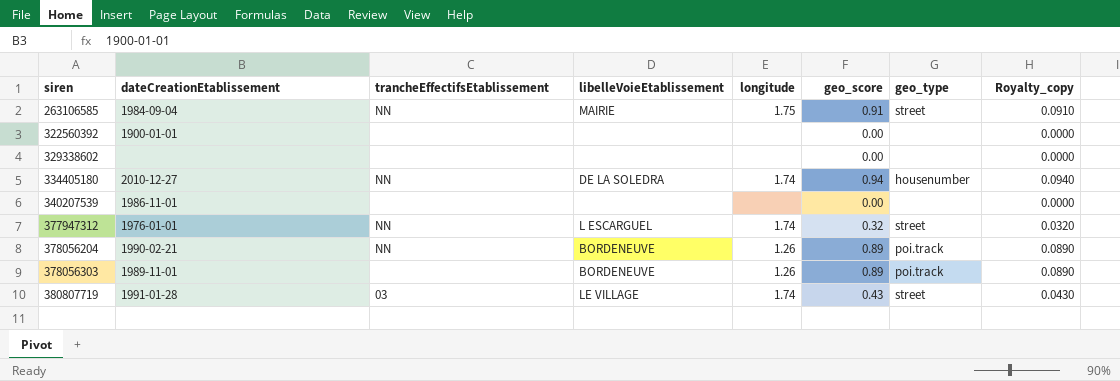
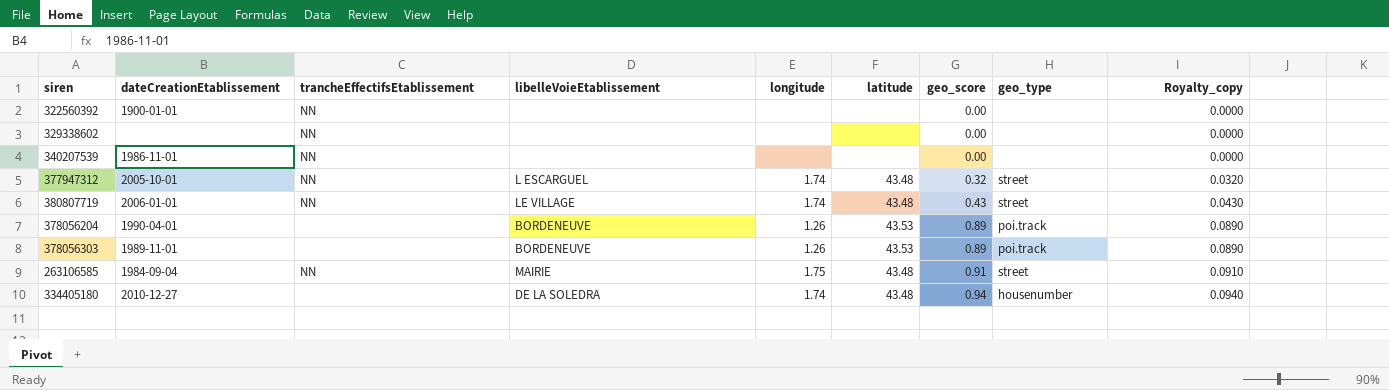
row order: siren ascending -> geo_score ascending
column latitude | position: none -> 6
322560392 | trancheEffectifsEtablissement: none -> NN
329338602 | trancheEffectifsEtablissement: none -> NN
340207539 | trancheEffectifsEtablissement: none -> NN
377947312 | dateCreationEtablissement: 1976-01-01 -> 2005-10-01
380807719 | dateCreationEtablissement: 1991-01-28 -> 2006-01-01
380807719 | trancheEffectifsEtablissement: 03 -> NN
378056204 | dateCreationEtablissement: 1990-02-21 -> 1990-04-01
378056204 | trancheEffectifsEtablissement: NN -> none
334405180 | trancheEffectifsEtablissement: NN -> none

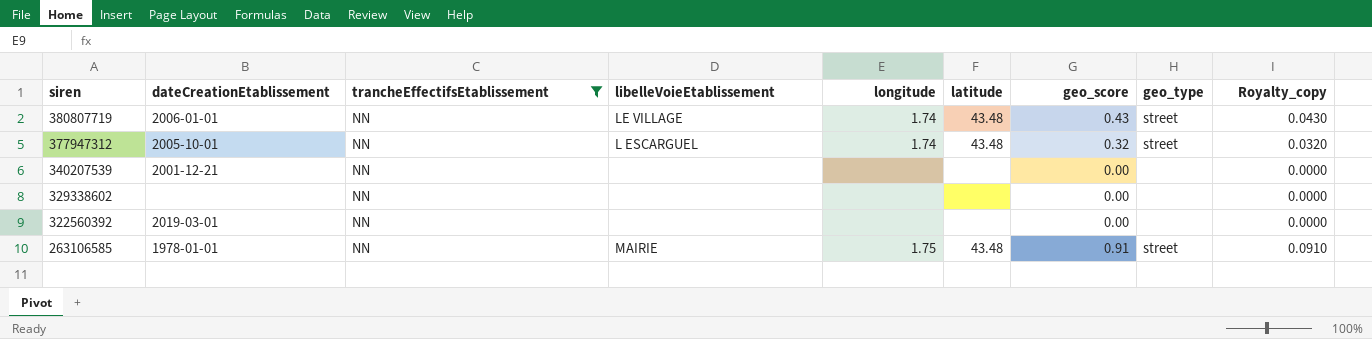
filter: none -> trancheEffectifsEtablissement = NN
row order: geo_score ascending -> siren descending
340207539 | dateCreationEtablissement: 1986-11-01 -> 2001-12-21
322560392 | dateCreationEtablissement: 1900-01-01 -> 2019-03-01
263106585 | dateCreationEtablissement: 1984-09-04 -> 1978-01-01

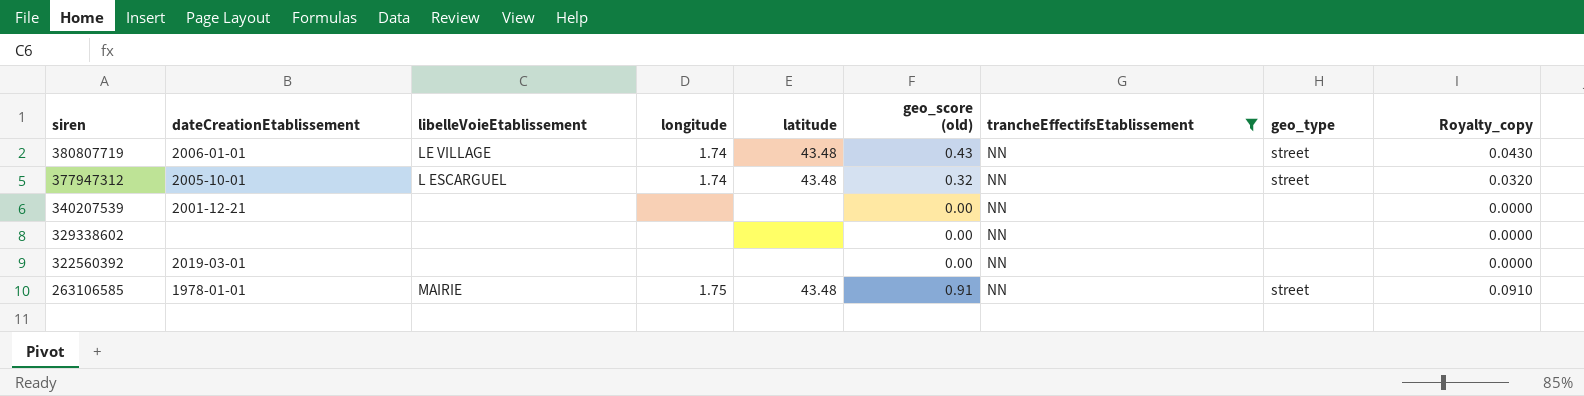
column name: geo_score -> geo_score (old)
column trancheEffectifsEtablissement | position: 3 -> 7

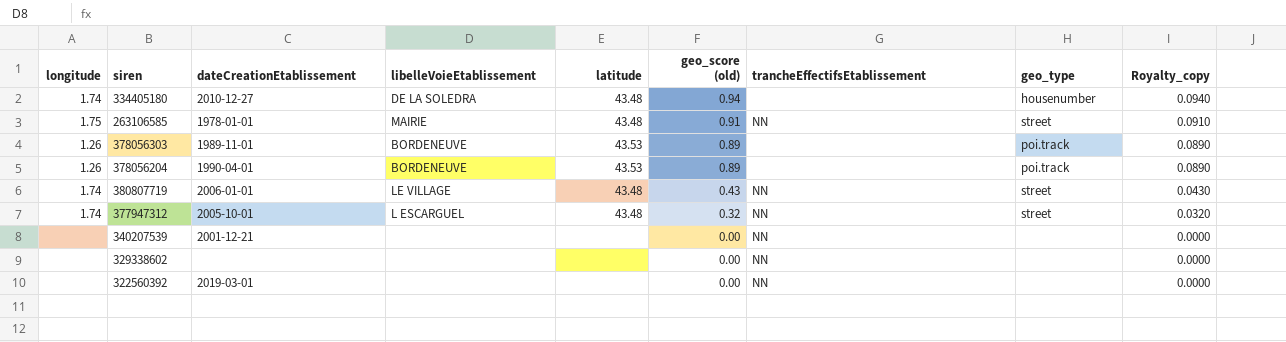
filter: trancheEffectifsEtablissement = NN -> none
row order: siren descending -> geo_score (old) descending
column longitude | position: 4 -> 1

